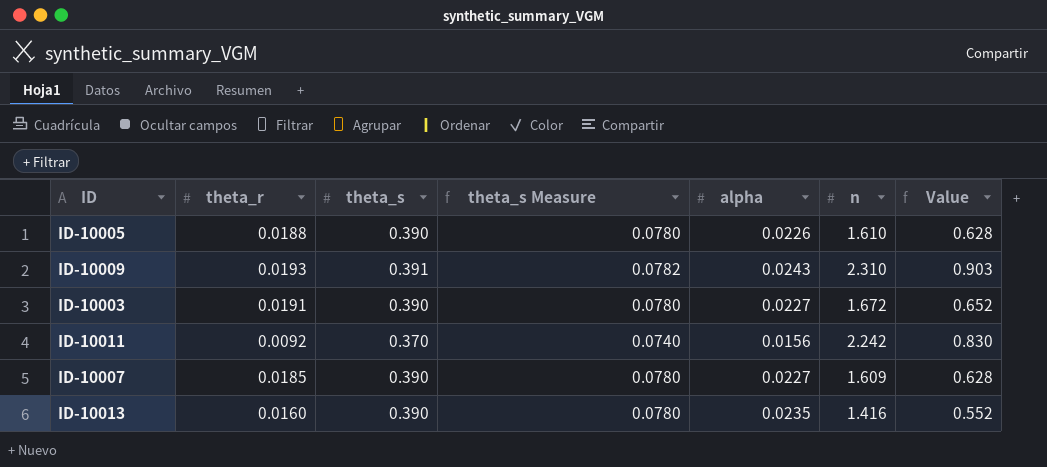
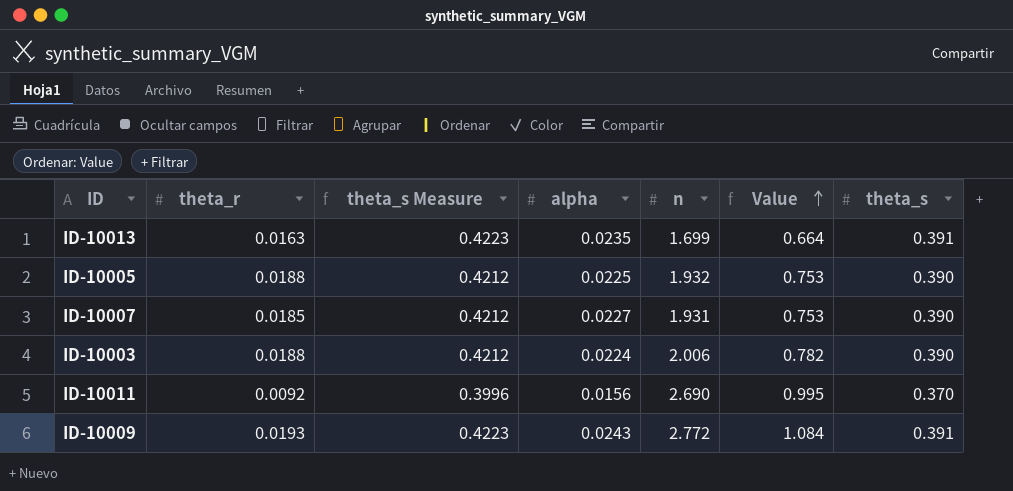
row order: none -> Value ascending
column theta_s Measure | formula: [theta_s] * 0.2 -> [theta_s] * 1.08
column theta_s | position: 3 -> 7
ID-10013 | theta_r: 0.0160 -> 0.0163
ID-10013 | n: 1.416 -> 1.699
ID-10013 | Value: 0.552 -> 0.664
ID-10013 | theta_s: 0.390 -> 0.391
ID-10005 | alpha: 0.0226 -> 0.0225
ID-10005 | n: 1.610 -> 1.932
ID-10005 | Value: 0.628 -> 0.753
ID-10007 | n: 1.609 -> 1.931
ID-10007 | Value: 0.628 -> 0.753
ID-10003 | theta_r: 0.0191 -> 0.0188
ID-10003 | alpha: 0.0227 -> 0.0224
ID-10003 | n: 1.672 -> 2.006
ID-10003 | Value: 0.652 -> 0.782
ID-10011 | n: 2.242 -> 2.690
ID-10011 | Value: 0.830 -> 0.995
ID-10009 | n: 2.310 -> 2.772
ID-10009 | Value: 0.903 -> 1.084

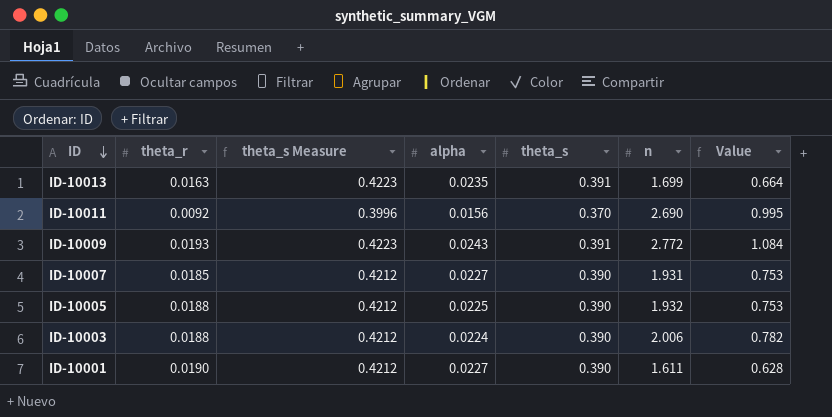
row order: Value ascending -> ID descending
column theta_s | position: 7 -> 5
row ID-10001: none -> 0.0190 | 0.4212 | 0.0227 | 0.390 | 1.611 | 0.628

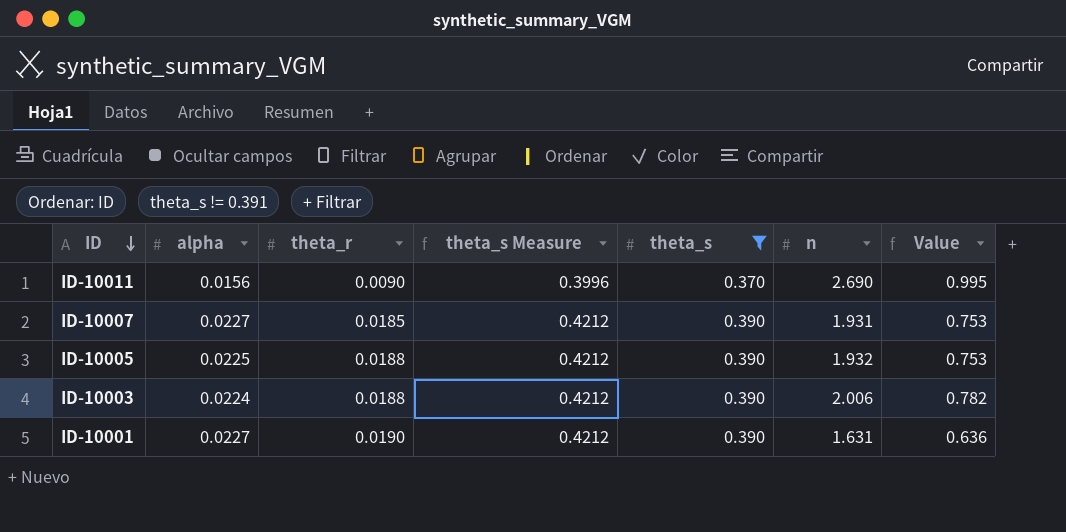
filter: none -> theta_s != 0.391
column alpha | position: 4 -> 2
ID-10011 | theta_r: 0.0092 -> 0.0090
ID-10001 | n: 1.611 -> 1.631
ID-10001 | Value: 0.628 -> 0.636

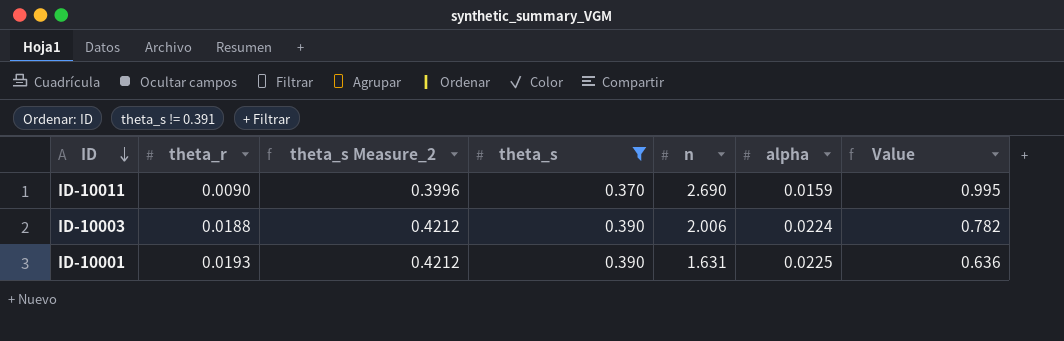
column name: theta_s Measure -> theta_s Measure_2
column alpha | position: 2 -> 6
row ID-10007: 0.0227 | 0.0185 | 0.4212 | 0.390 | 1.931 | 0.753 -> none
row ID-10005: 0.0225 | 0.0188 | 0.4212 | 0.390 | 1.932 | 0.753 -> none
ID-10011 | alpha: 0.0156 -> 0.0159
ID-10001 | theta_r: 0.0190 -> 0.0193
ID-10001 | alpha: 0.0227 -> 0.0225

